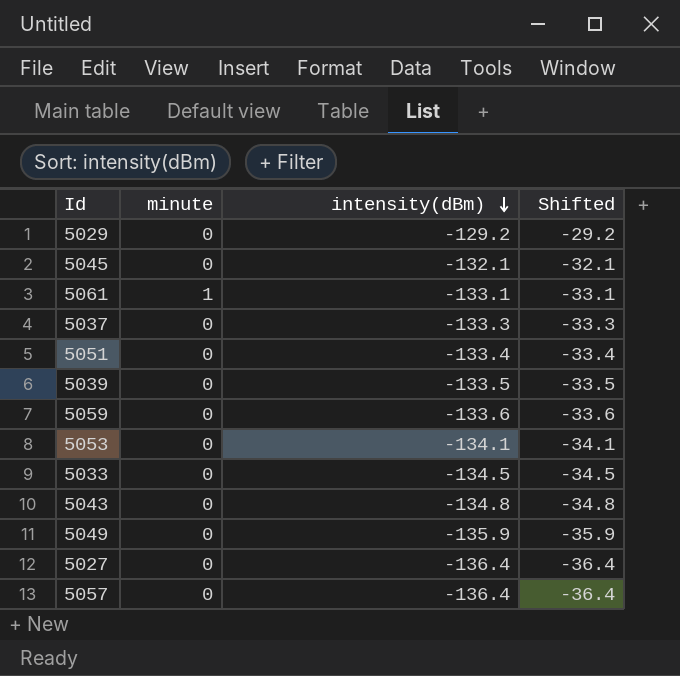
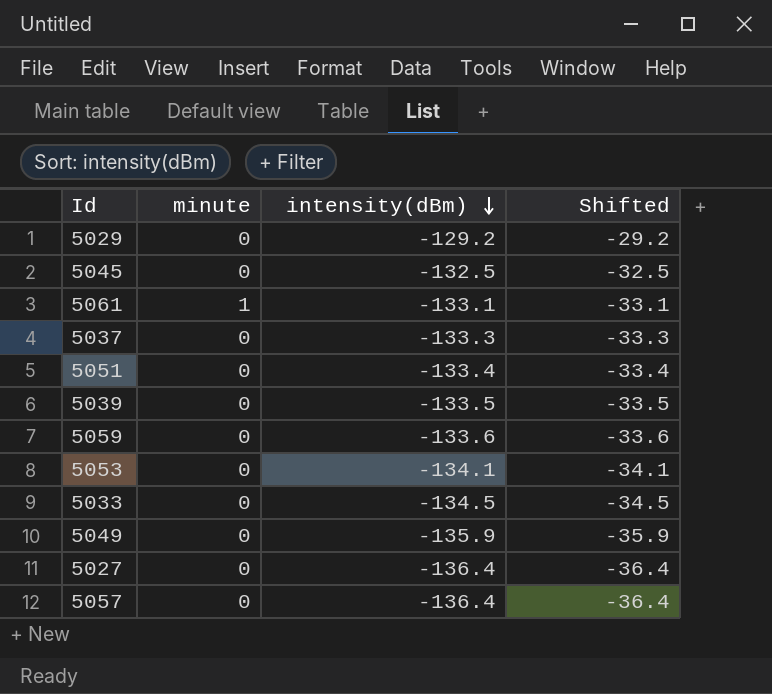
row 5043: 0 | -134.8 | -34.8 -> none
5045 | intensity(dBm): -132.1 -> -132.5
5045 | Shifted: -32.1 -> -32.5

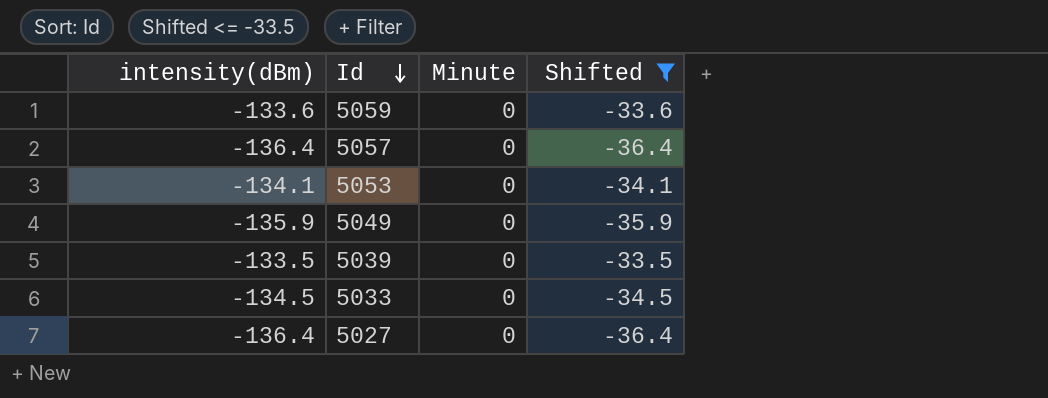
filter: none -> Shifted <= -33.5
row order: intensity(dBm) descending -> Id descending
column intensity(dBm) | position: 3 -> 1
column name: minute -> Minute

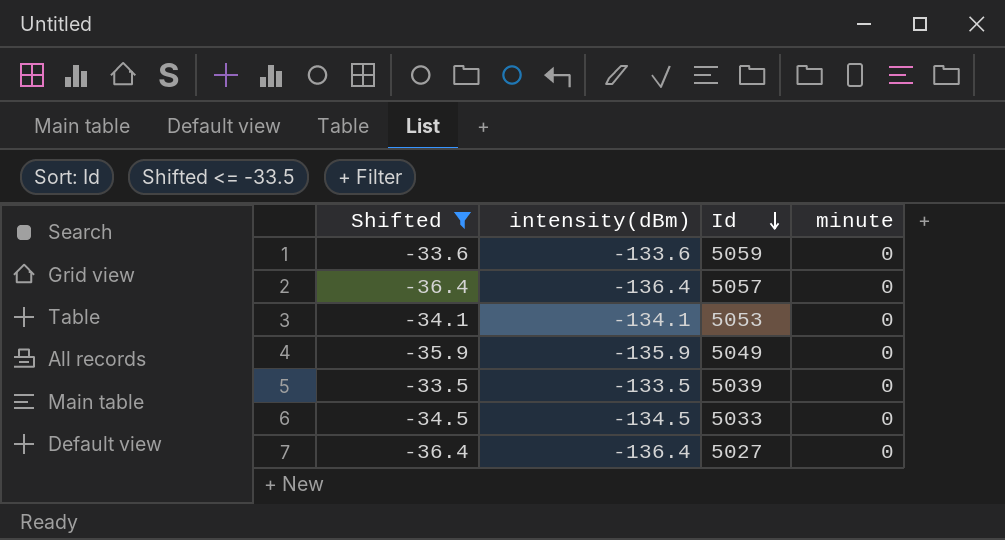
column Shifted | position: 4 -> 1
column name: Minute -> minute

